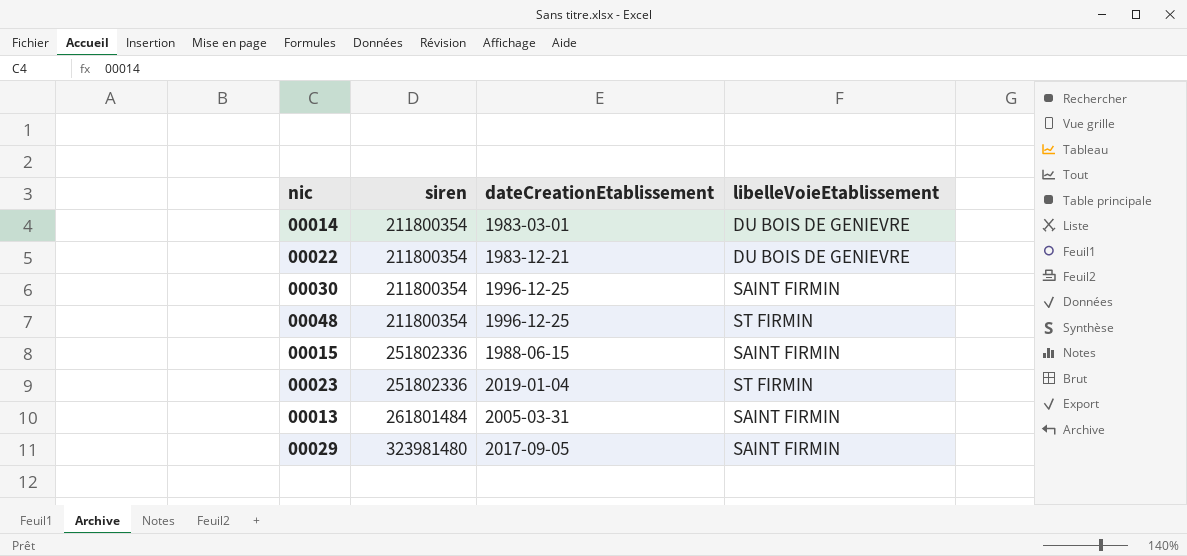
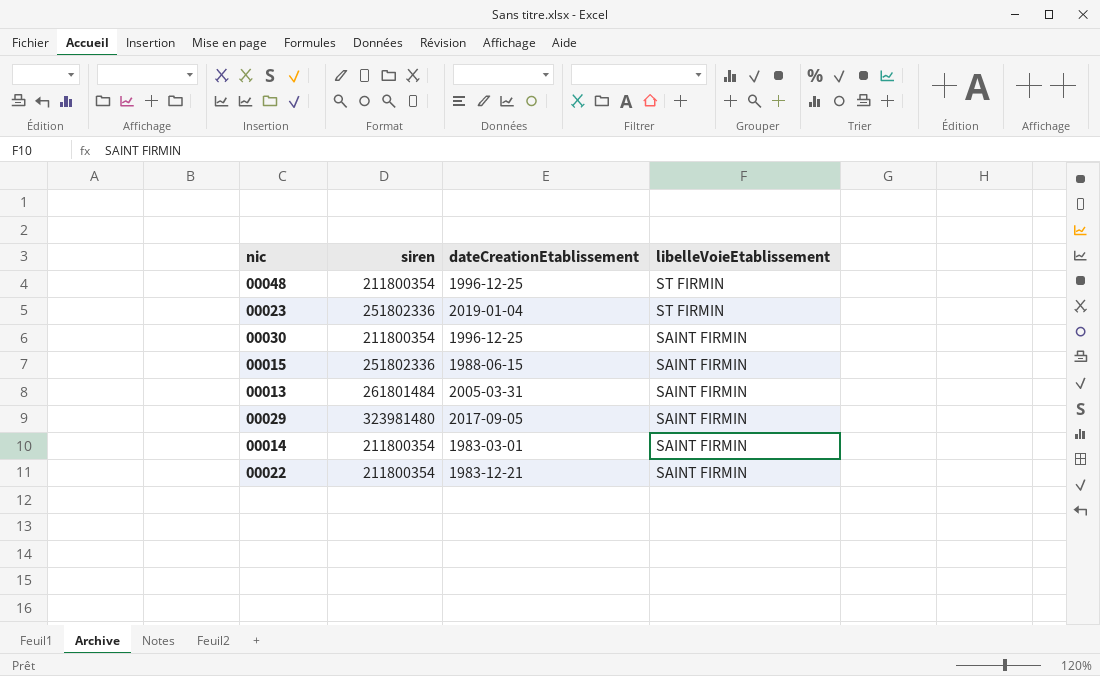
row order: siren ascending -> libelleVoieEtablissement descending
00014 | libelleVoieEtablissement: DU BOIS DE GENIEVRE -> SAINT FIRMIN
00022 | libelleVoieEtablissement: DU BOIS DE GENIEVRE -> SAINT FIRMIN

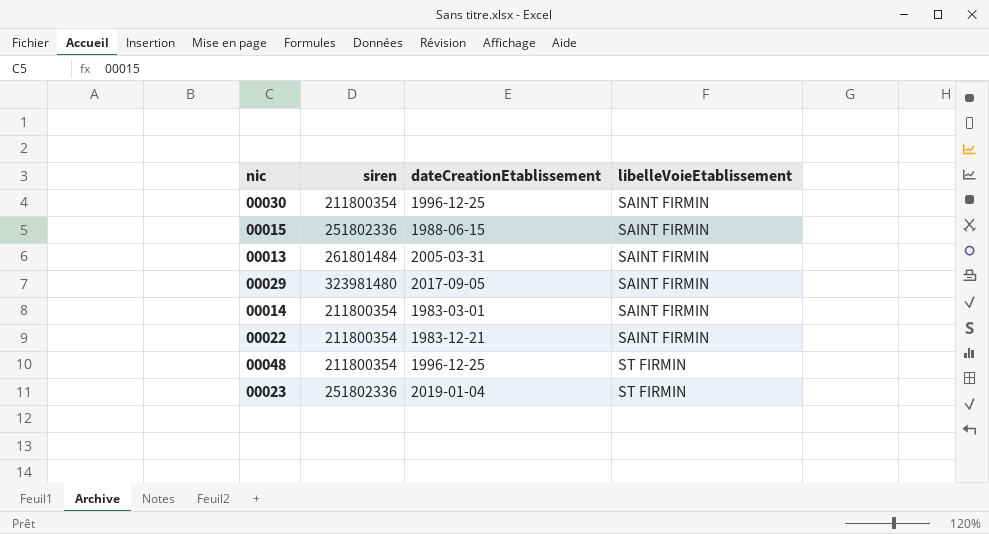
row order: libelleVoieEtablissement descending -> libelleVoieEtablissement ascending

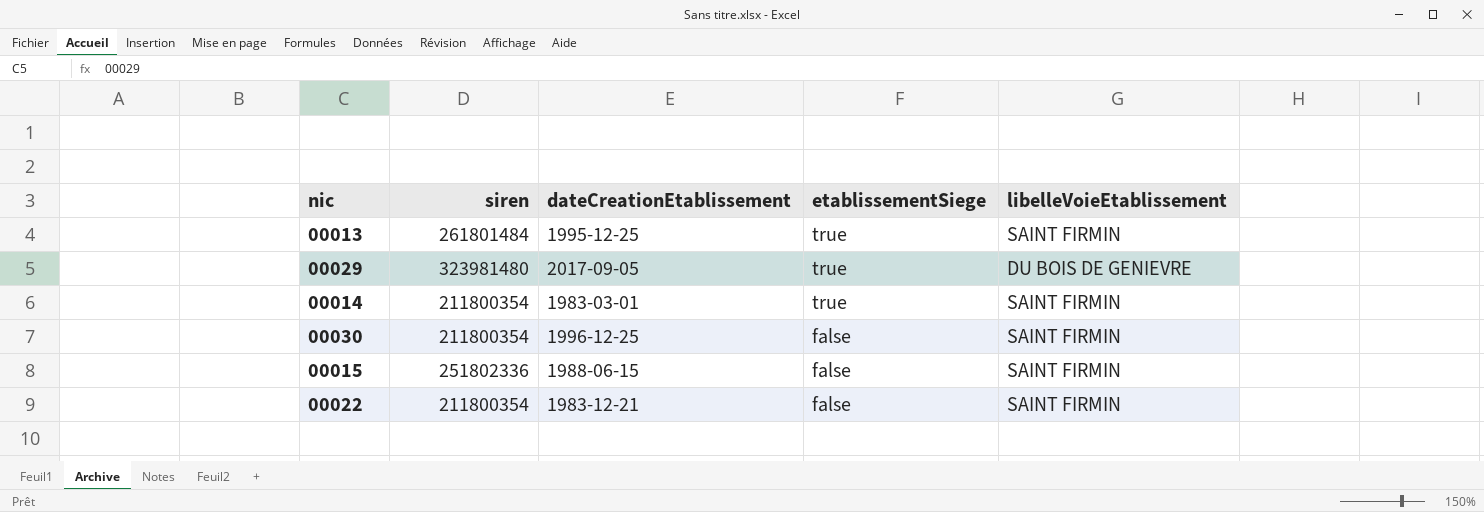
row order: libelleVoieEtablissement ascending -> etablissementSiege descending
column etablissementSiege | position: none -> 4
row 00048: 211800354 | 1996-12-25 | ST FIRMIN -> none
row 00023: 251802336 | 2019-01-04 | ST FIRMIN -> none
00013 | dateCreationEtablissement: 2005-03-31 -> 1995-12-25
00029 | libelleVoieEtablissement: SAINT FIRMIN -> DU BOIS DE GENIEVRE

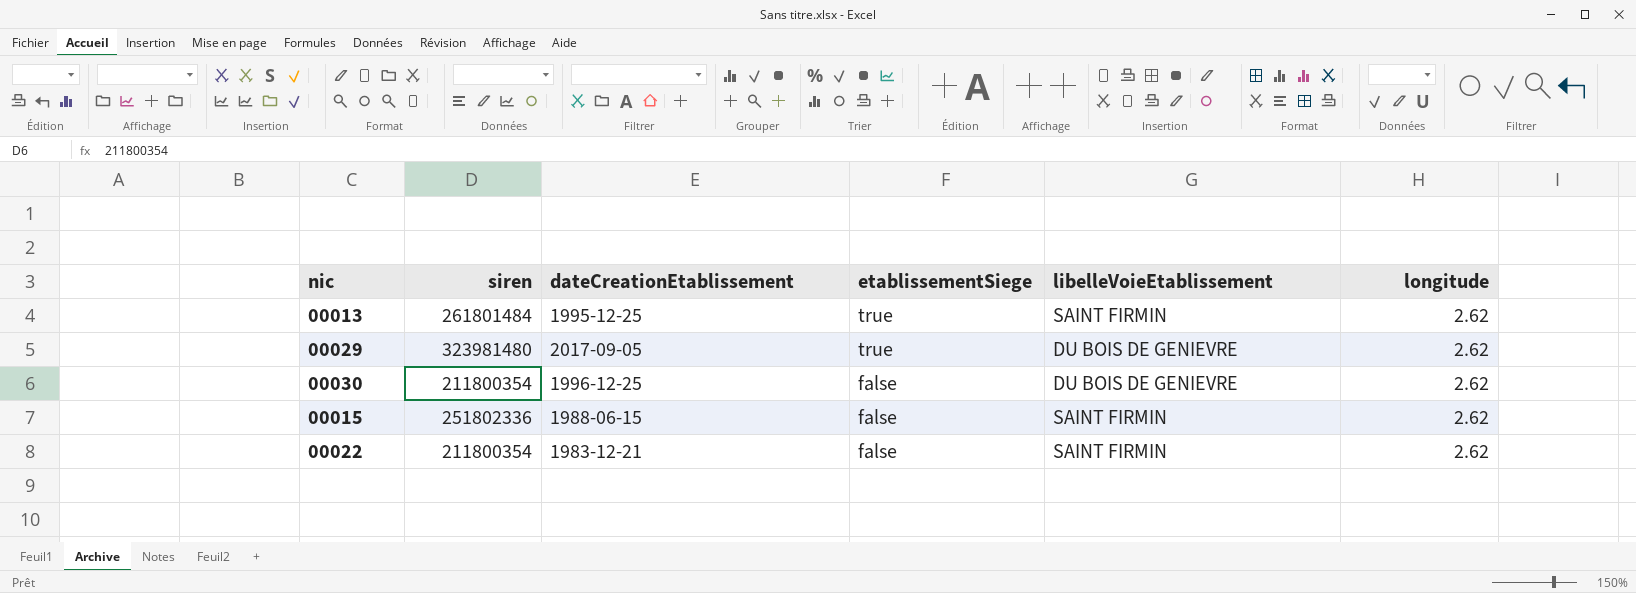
column longitude | position: none -> 6
row 00014: 211800354 | 1983-03-01 | true | SAINT FIRMIN -> none
00030 | libelleVoieEtablissement: SAINT FIRMIN -> DU BOIS DE GENIEVRE

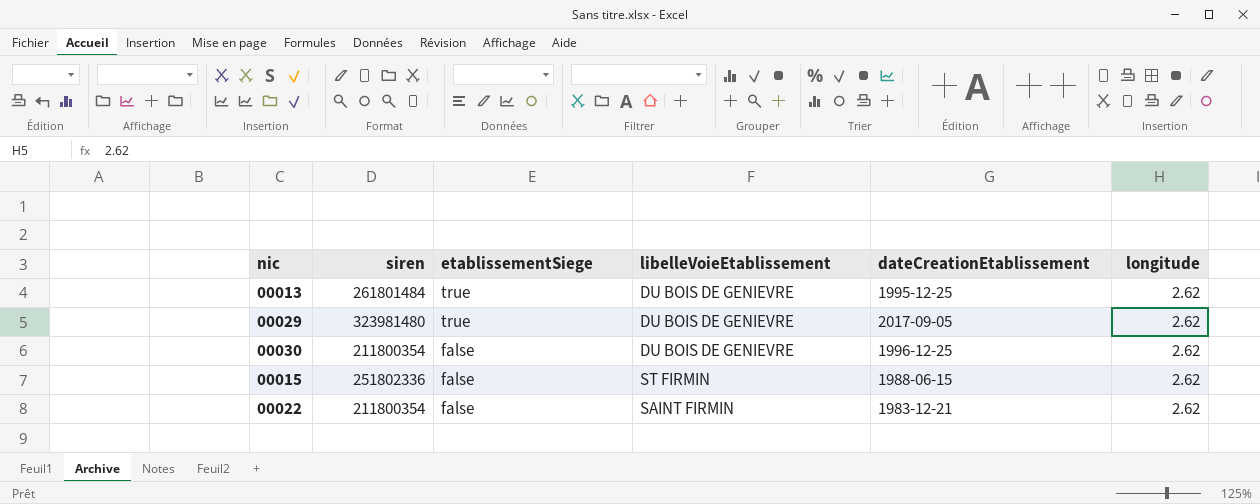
column dateCreationEtablissement | position: 3 -> 5
00013 | libelleVoieEtablissement: SAINT FIRMIN -> DU BOIS DE GENIEVRE
00015 | libelleVoieEtablissement: SAINT FIRMIN -> ST FIRMIN

